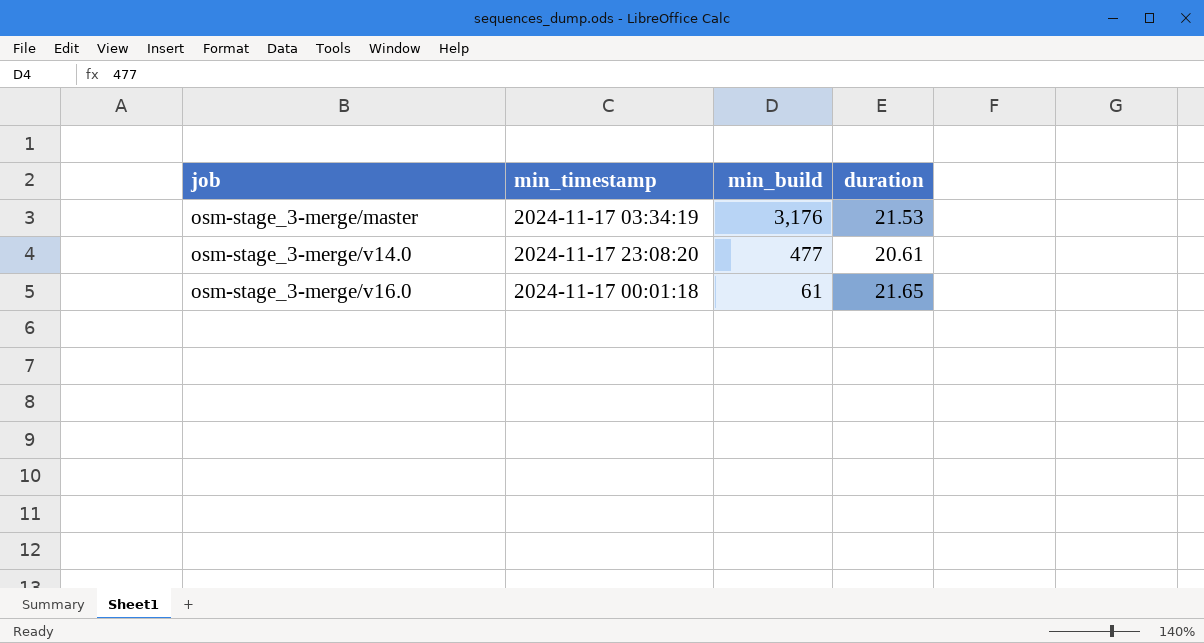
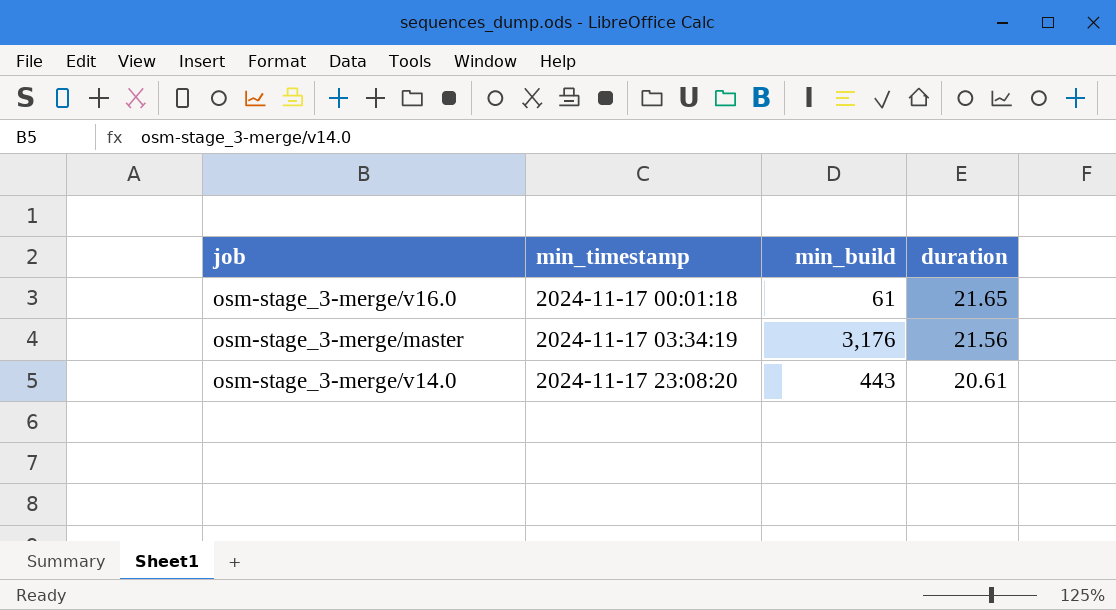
row order: job ascending -> min_timestamp ascending
osm-stage_3-merge/master | duration: 21.53 -> 21.56
osm-stage_3-merge/v14.0 | min_build: 477 -> 443

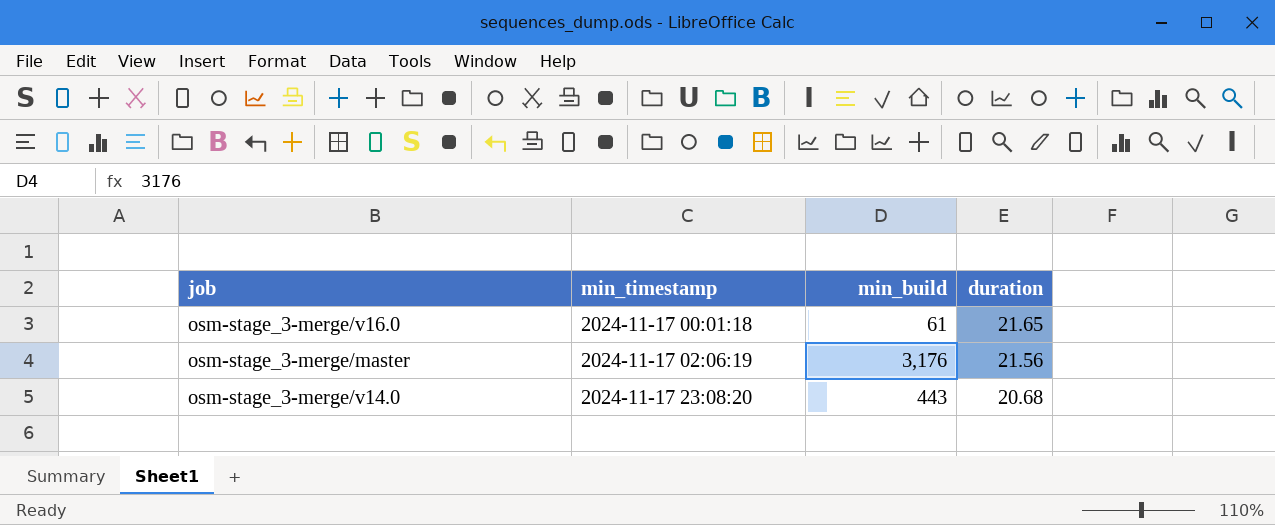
osm-stage_3-merge/master | min_timestamp: 2024-11-17 03:34:19 -> 2024-11-17 02:06:19
osm-stage_3-merge/v14.0 | duration: 20.61 -> 20.68

